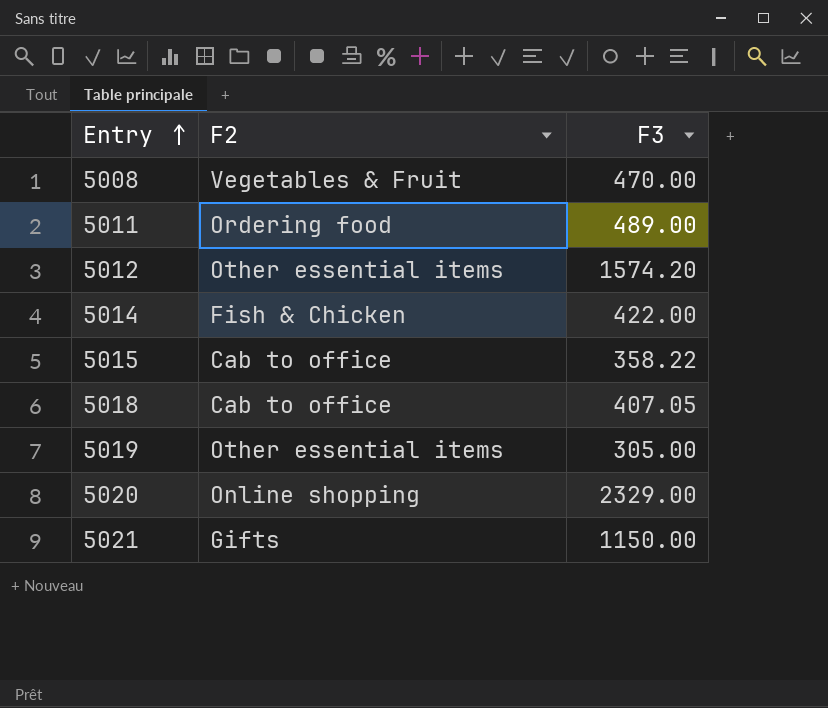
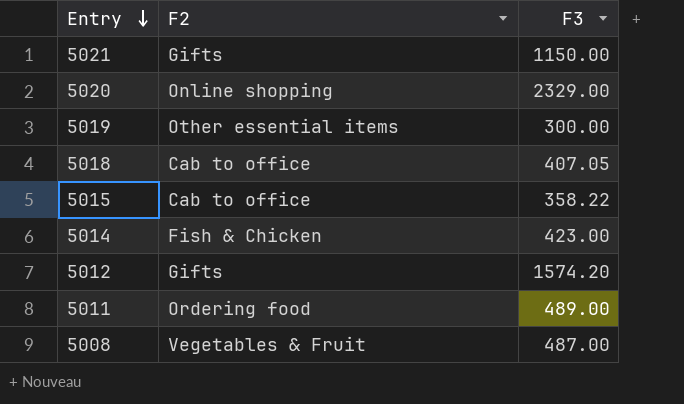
row order: Entry ascending -> Entry descending
5019 | F3: 305.00 -> 300.00
5014 | F3: 422.00 -> 423.00
5012 | F2: Other essential items -> Gifts
5008 | F3: 470.00 -> 487.00

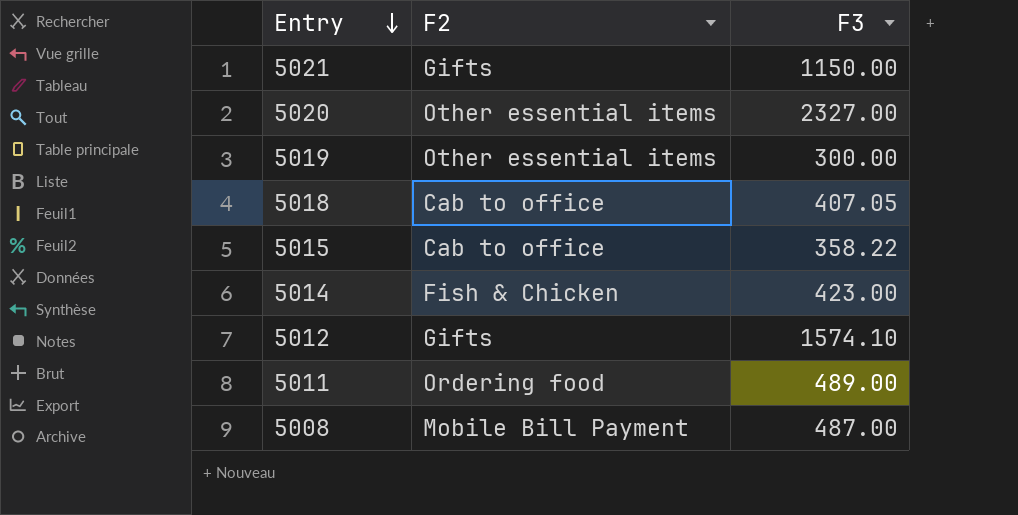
5020 | F2: Online shopping -> Other essential items
5020 | F3: 2329.00 -> 2327.00
5012 | F3: 1574.20 -> 1574.10
5008 | F2: Vegetables & Fruit -> Mobile Bill Payment

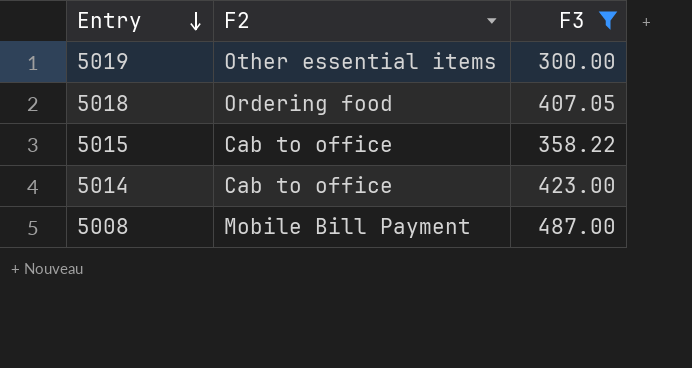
filter: none -> F3 <= 487.00
5018 | F2: Cab to office -> Ordering food
5014 | F2: Fish & Chicken -> Cab to office

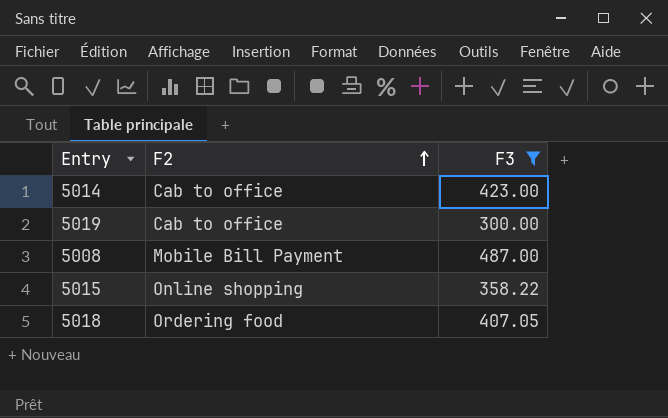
row order: Entry descending -> F2 ascending
5019 | F2: Other essential items -> Cab to office
5015 | F2: Cab to office -> Online shopping

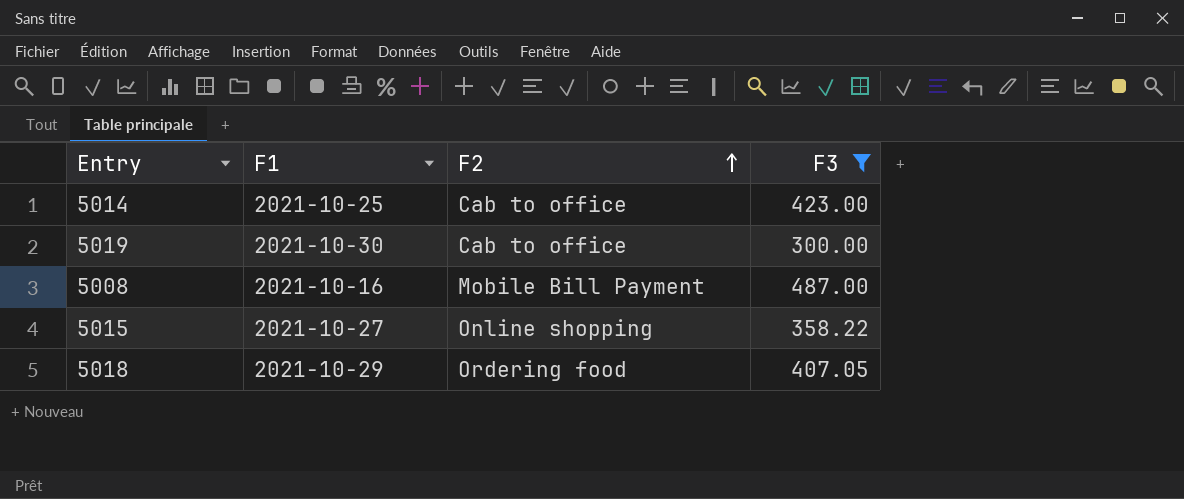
column F1 | position: none -> 2

